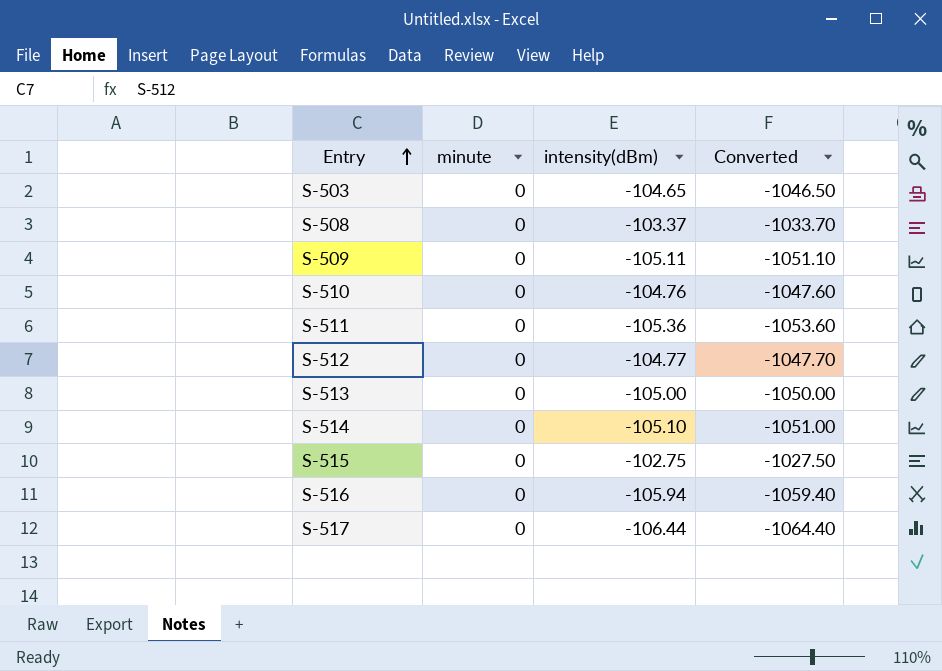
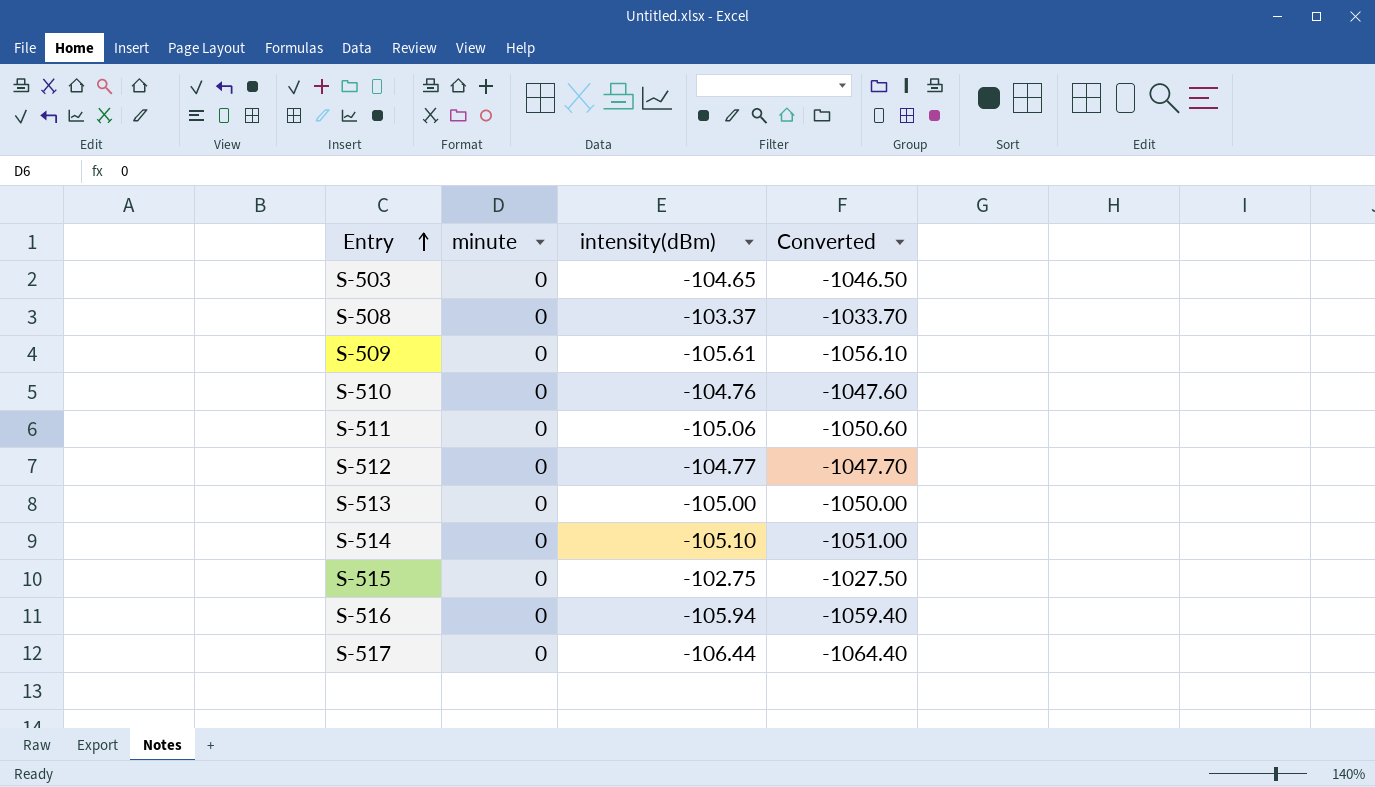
S-509 | intensity(dBm): -105.11 -> -105.61
S-509 | Converted: -1051.10 -> -1056.10
S-511 | intensity(dBm): -105.36 -> -105.06
S-511 | Converted: -1053.60 -> -1050.60

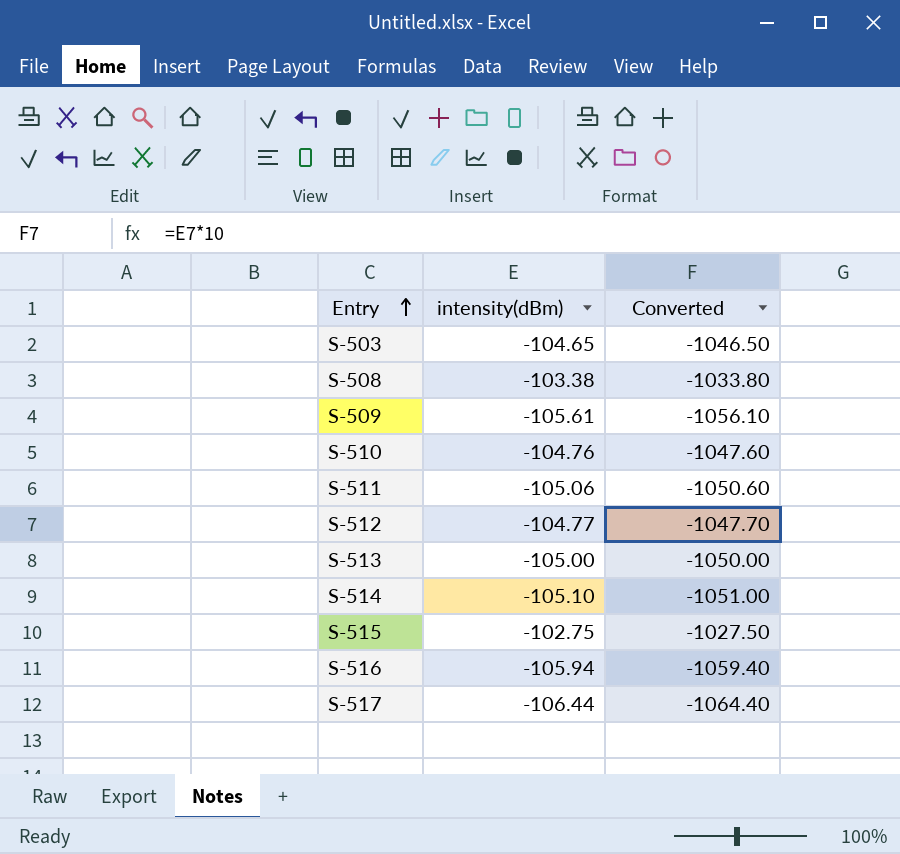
column minute | position: 2 -> none
S-508 | intensity(dBm): -103.37 -> -103.38
S-508 | Converted: -1033.70 -> -1033.80

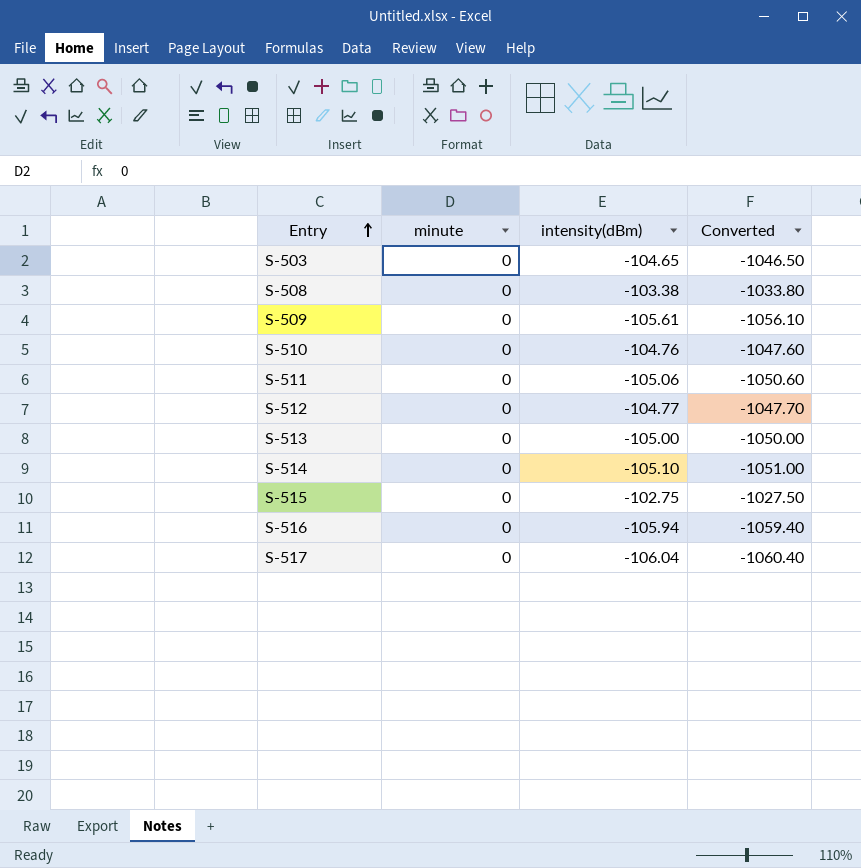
column minute | position: none -> 2
S-517 | intensity(dBm): -106.44 -> -106.04
S-517 | Converted: -1064.40 -> -1060.40

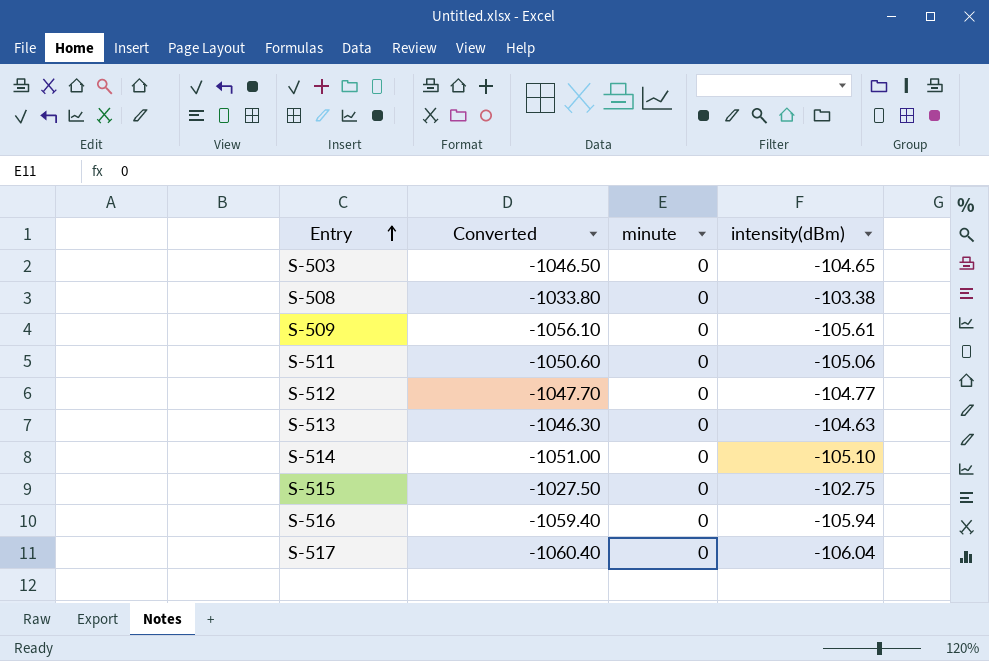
column Converted | position: 4 -> 2
row S-510: 0 | -104.76 | -1047.60 -> none
S-513 | Converted: -1050.00 -> -1046.30
S-513 | intensity(dBm): -105.00 -> -104.63

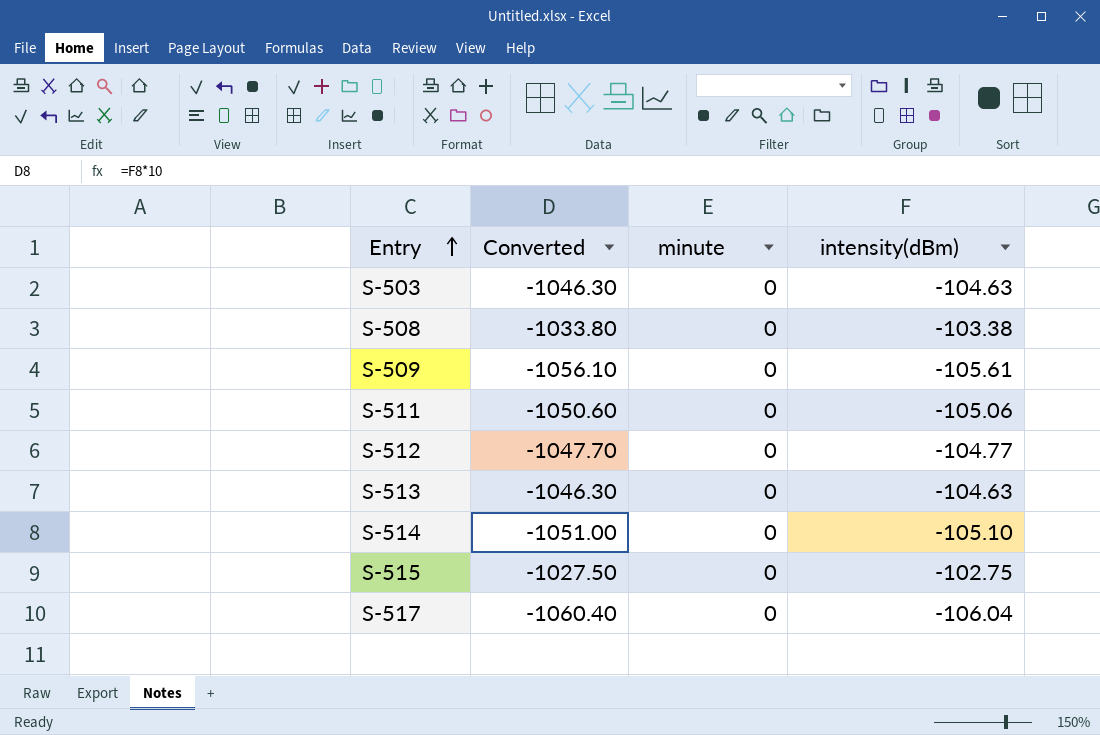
row S-516: -1059.40 | 0 | -105.94 -> none
S-503 | Converted: -1046.50 -> -1046.30
S-503 | intensity(dBm): -104.65 -> -104.63

